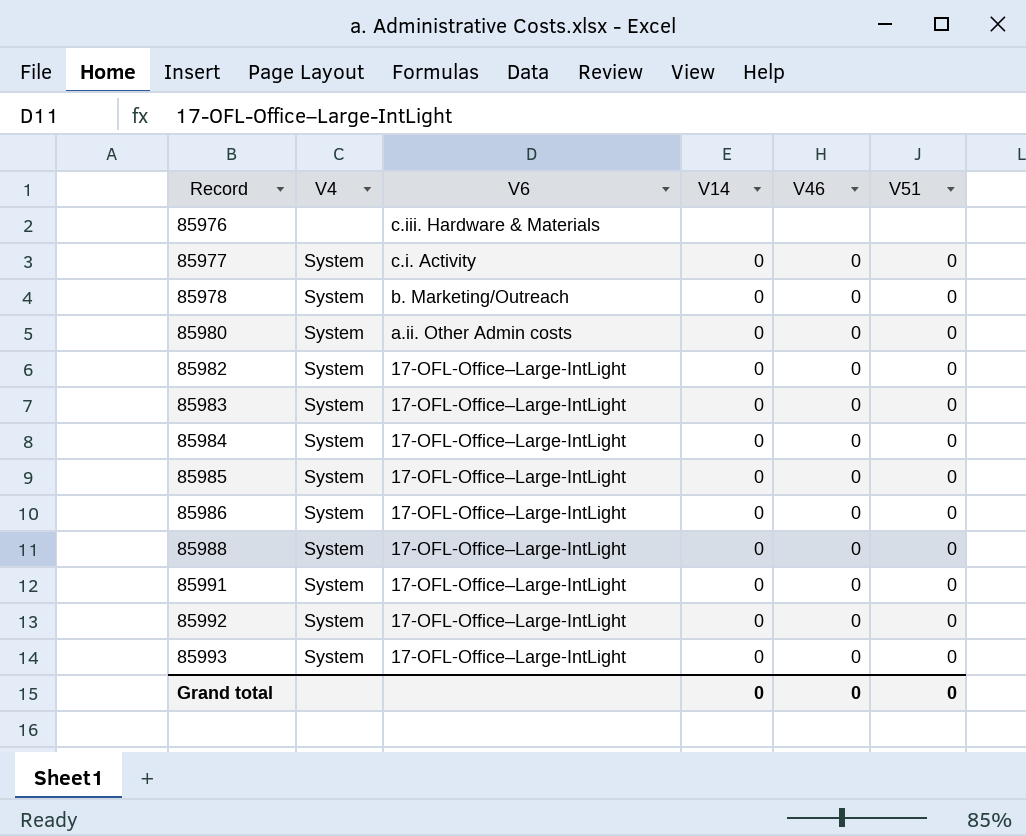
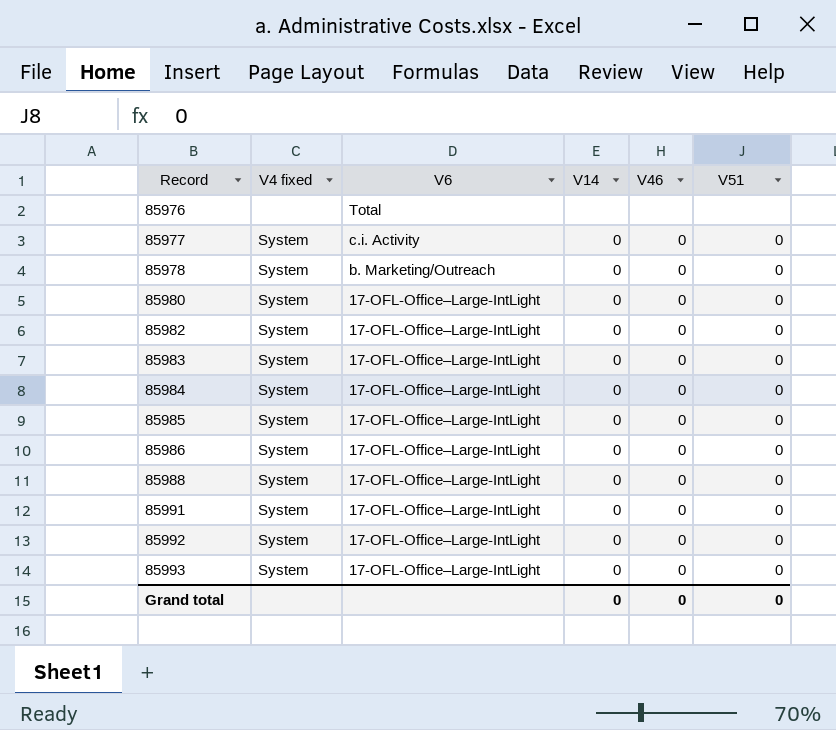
column name: V4 -> V4 fixed
85976 | V6: c.iii. Hardware & Materials -> Total
85980 | V6: a.ii. Other Admin costs -> 17-OFL-Office–Large-IntLight

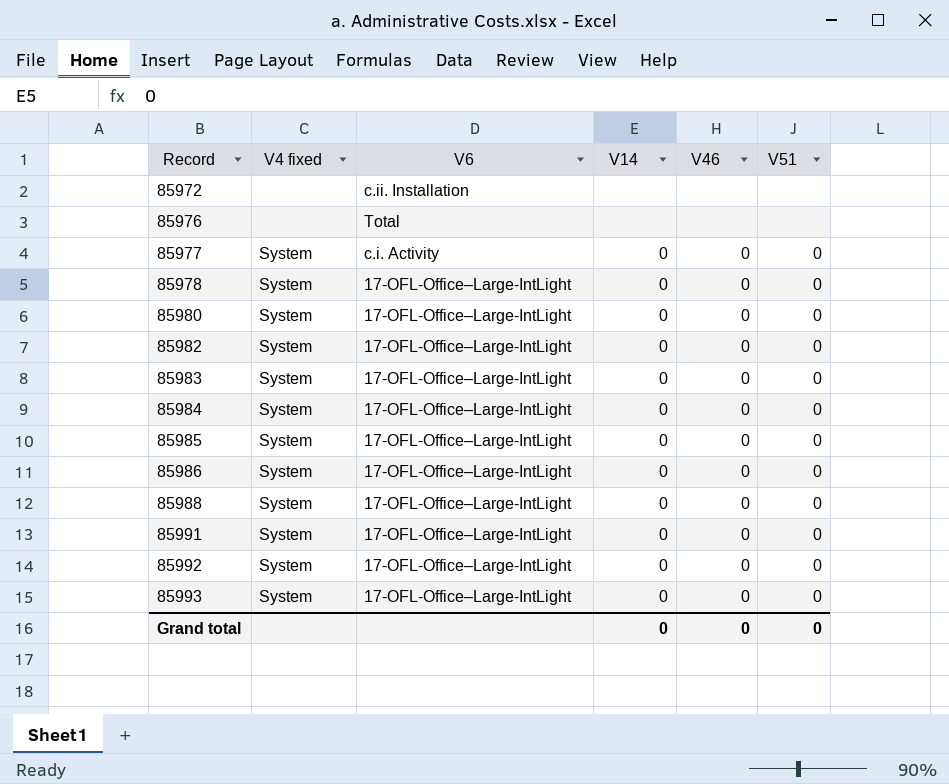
row 85972: none -> none | c.ii. Installation | none | none | none
85978 | V6: b. Marketing/Outreach -> 17-OFL-Office–Large-IntLight

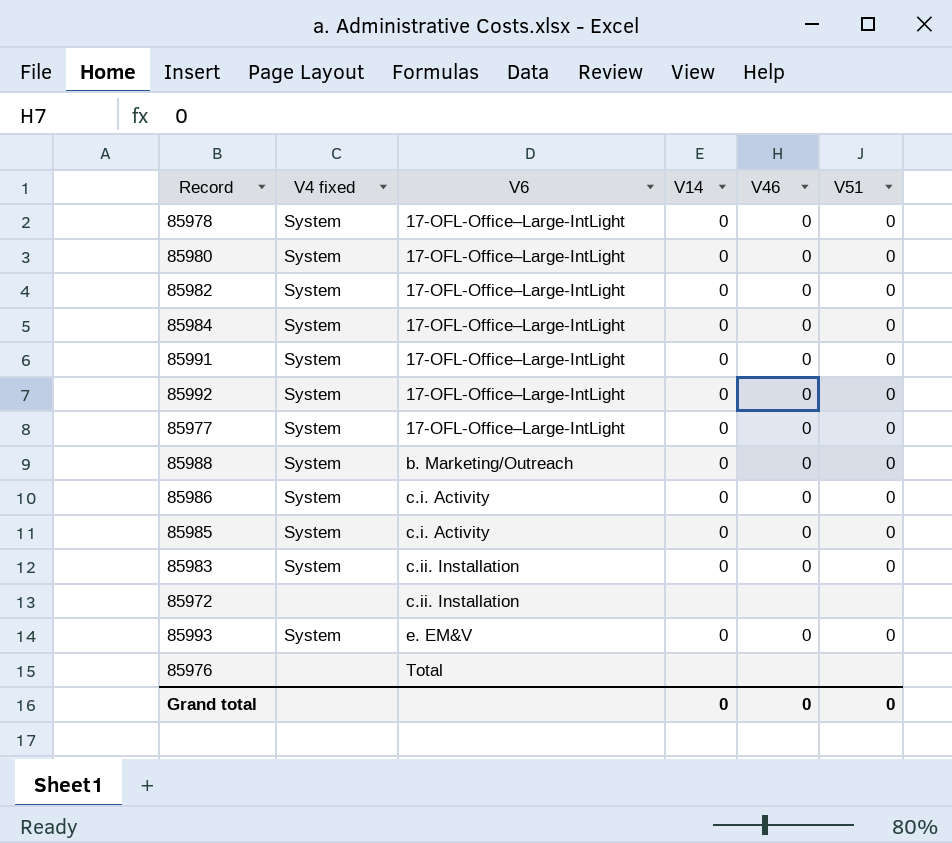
row order: Record ascending -> V6 ascending
85977 | V6: c.i. Activity -> 17-OFL-Office–Large-IntLight
85988 | V6: 17-OFL-Office–Large-IntLight -> b. Marketing/Outreach
85986 | V6: 17-OFL-Office–Large-IntLight -> c.i. Activity
85985 | V6: 17-OFL-Office–Large-IntLight -> c.i. Activity
85983 | V6: 17-OFL-Office–Large-IntLight -> c.ii. Installation
85993 | V6: 17-OFL-Office–Large-IntLight -> e. EM&V

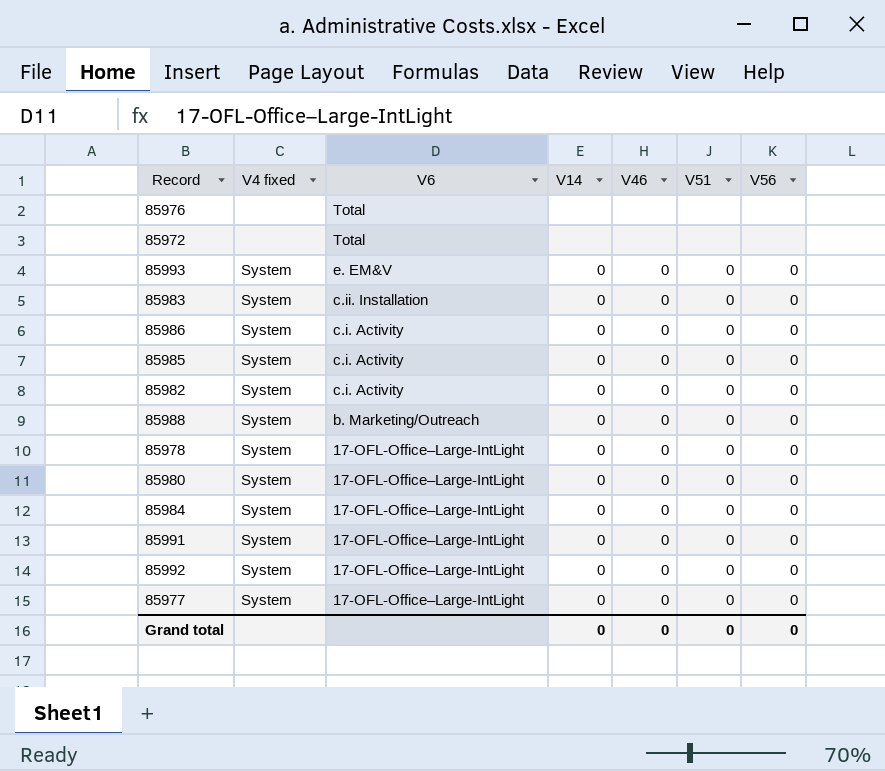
row order: V6 ascending -> V6 descending
column V56 | position: none -> 7
85972 | V6: c.ii. Installation -> Total
85982 | V6: 17-OFL-Office–Large-IntLight -> c.i. Activity

